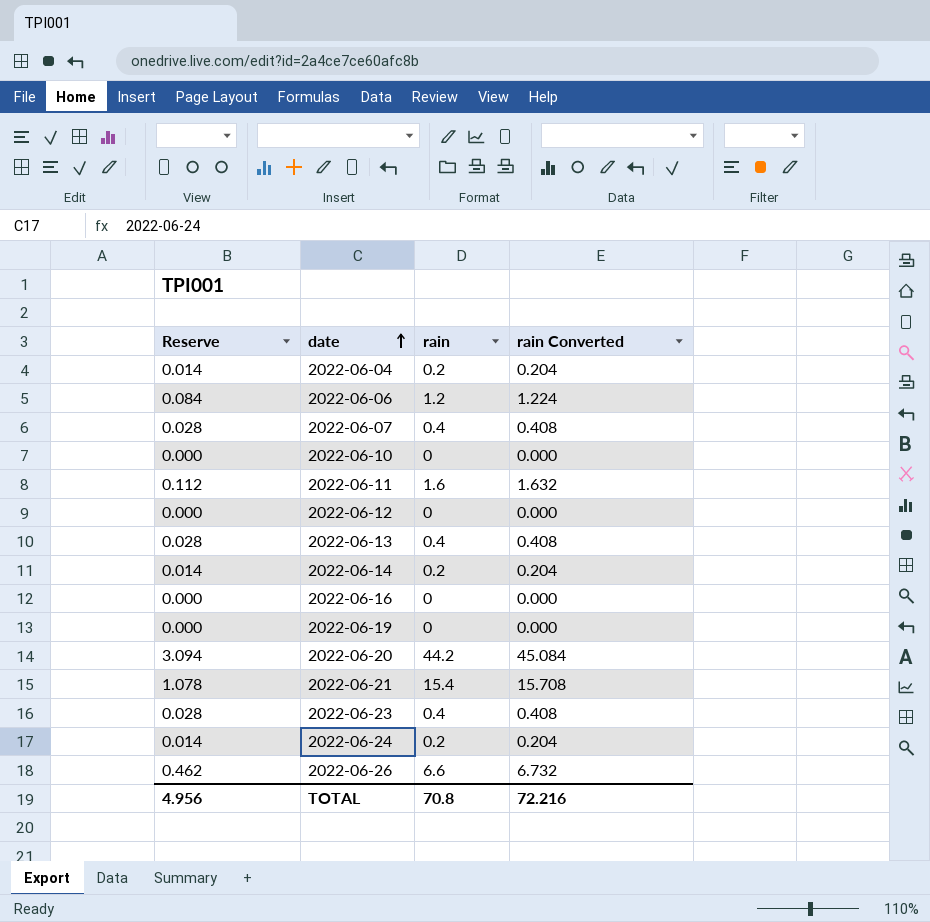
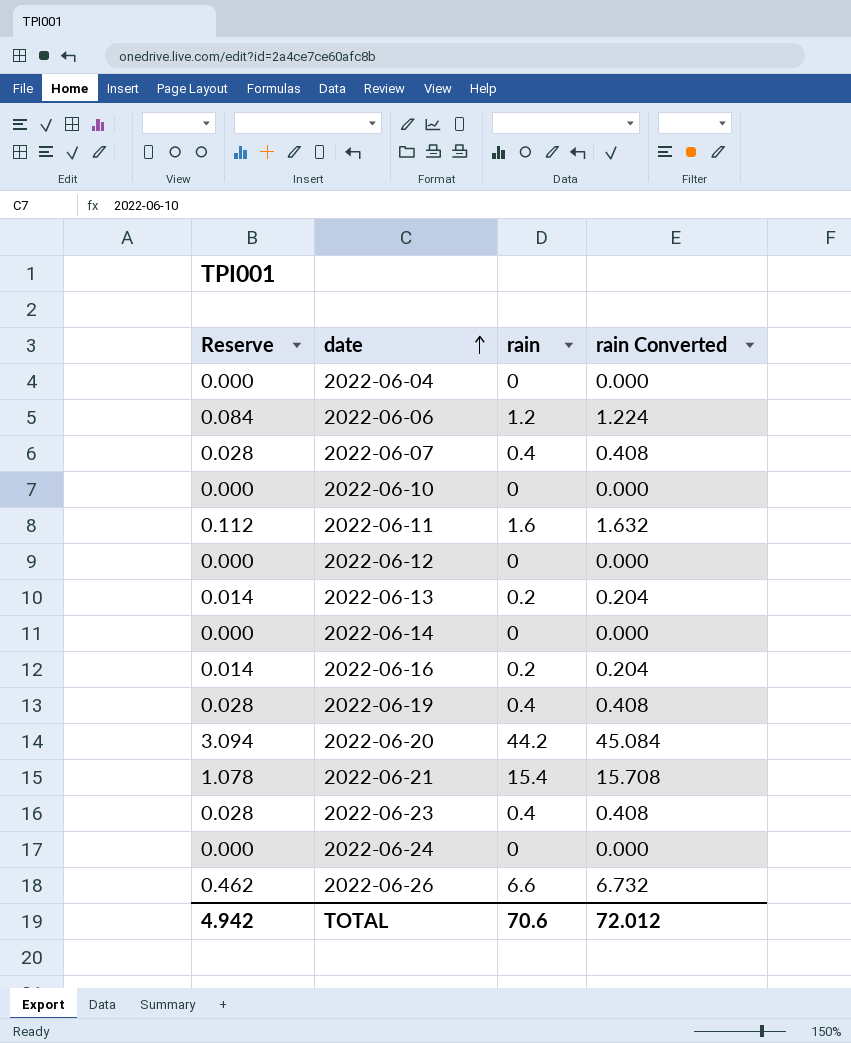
2022-06-04 | Reserve: 0.014 -> 0.000
2022-06-04 | rain: 0.2 -> 0
2022-06-04 | rain Converted: 0.204 -> 0.000
2022-06-13 | Reserve: 0.028 -> 0.014
2022-06-13 | rain: 0.4 -> 0.2
2022-06-13 | rain Converted: 0.408 -> 0.204
2022-06-14 | Reserve: 0.014 -> 0.000
2022-06-14 | rain: 0.2 -> 0
2022-06-14 | rain Converted: 0.204 -> 0.000
2022-06-16 | Reserve: 0.000 -> 0.014
2022-06-16 | rain: 0 -> 0.2
2022-06-16 | rain Converted: 0.000 -> 0.204
2022-06-19 | Reserve: 0.000 -> 0.028
2022-06-19 | rain: 0 -> 0.4
2022-06-19 | rain Converted: 0.000 -> 0.408
2022-06-24 | Reserve: 0.014 -> 0.000
2022-06-24 | rain: 0.2 -> 0
2022-06-24 | rain Converted: 0.204 -> 0.000
TOTAL | Reserve: 4.956 -> 4.942
TOTAL | rain: 70.8 -> 70.6
TOTAL | rain Converted: 72.216 -> 72.012

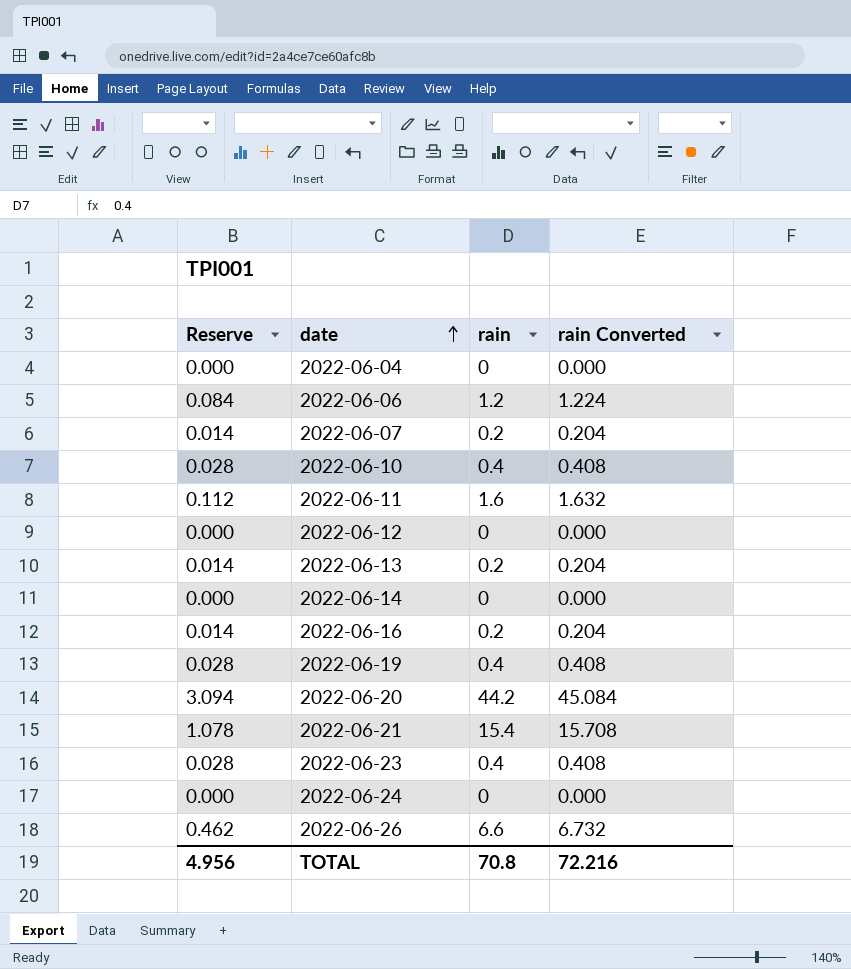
2022-06-07 | Reserve: 0.028 -> 0.014
2022-06-07 | rain: 0.4 -> 0.2
2022-06-07 | rain Converted: 0.408 -> 0.204
2022-06-10 | Reserve: 0.000 -> 0.028
2022-06-10 | rain: 0 -> 0.4
2022-06-10 | rain Converted: 0.000 -> 0.408
TOTAL | Reserve: 4.942 -> 4.956
TOTAL | rain: 70.6 -> 70.8
TOTAL | rain Converted: 72.012 -> 72.216

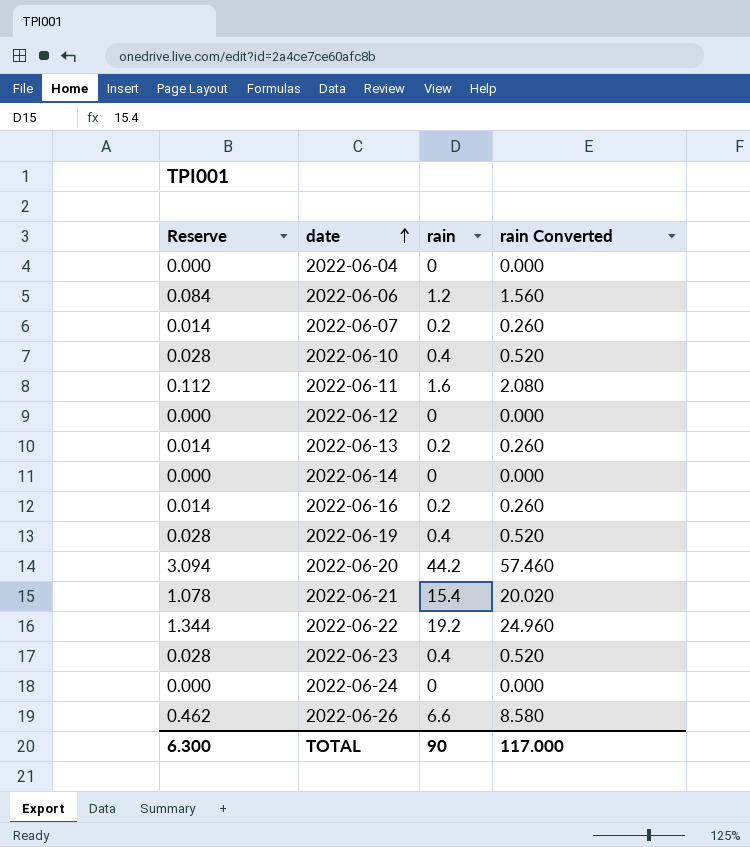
column rain Converted | formula: [rain] * 1.02 -> [rain] * 1.3
row 2022-06-22: none -> 1.344 | 19.2 | 24.960
TOTAL | Reserve: 4.956 -> 6.300
TOTAL | rain: 70.8 -> 90
TOTAL | rain Converted: 72.216 -> 117.000

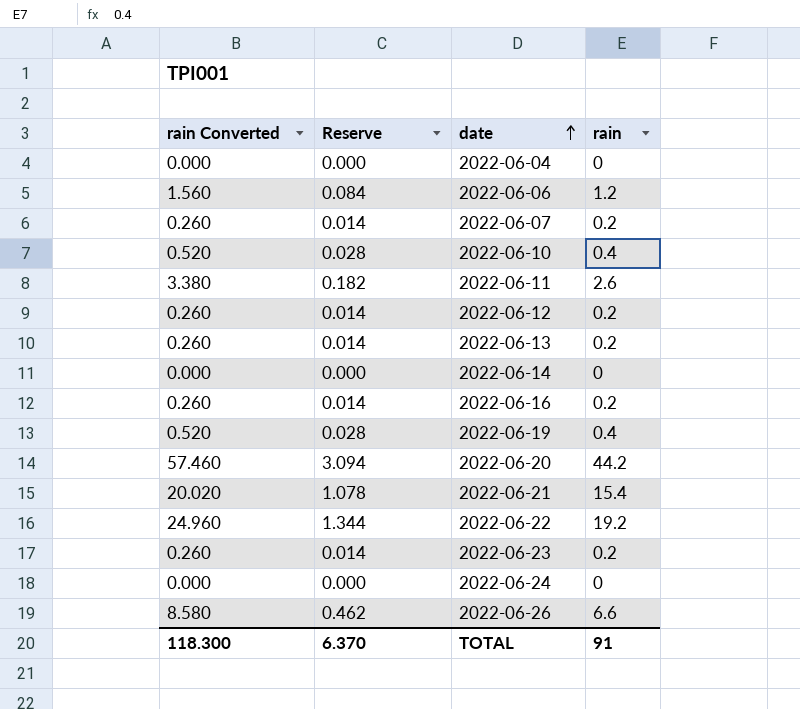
column rain Converted | position: 4 -> 1
2022-06-11 | rain Converted: 2.080 -> 3.380
2022-06-11 | Reserve: 0.112 -> 0.182
2022-06-11 | rain: 1.6 -> 2.6
2022-06-12 | rain Converted: 0.000 -> 0.260
2022-06-12 | Reserve: 0.000 -> 0.014
2022-06-12 | rain: 0 -> 0.2
2022-06-23 | rain Converted: 0.520 -> 0.260
2022-06-23 | Reserve: 0.028 -> 0.014
2022-06-23 | rain: 0.4 -> 0.2
TOTAL | rain Converted: 117.000 -> 118.300
TOTAL | Reserve: 6.300 -> 6.370
TOTAL | rain: 90 -> 91

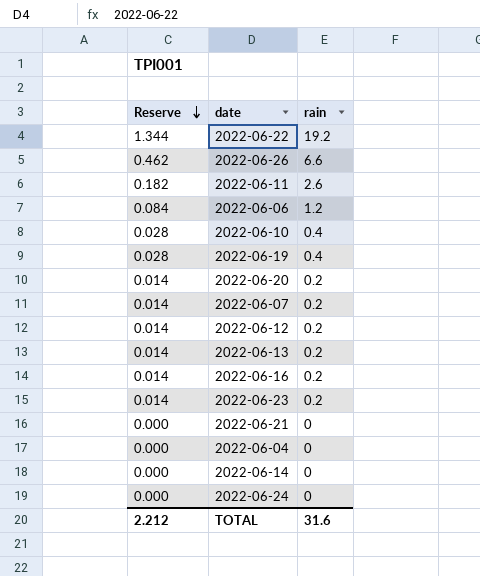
row order: date ascending -> Reserve descending
column rain Converted | formula: [rain] * 1.3 -> none
2022-06-20 | Reserve: 3.094 -> 0.014
2022-06-20 | rain: 44.2 -> 0.2
2022-06-21 | Reserve: 1.078 -> 0.000
2022-06-21 | rain: 15.4 -> 0
TOTAL | Reserve: 6.370 -> 2.212
TOTAL | rain: 91 -> 31.6

